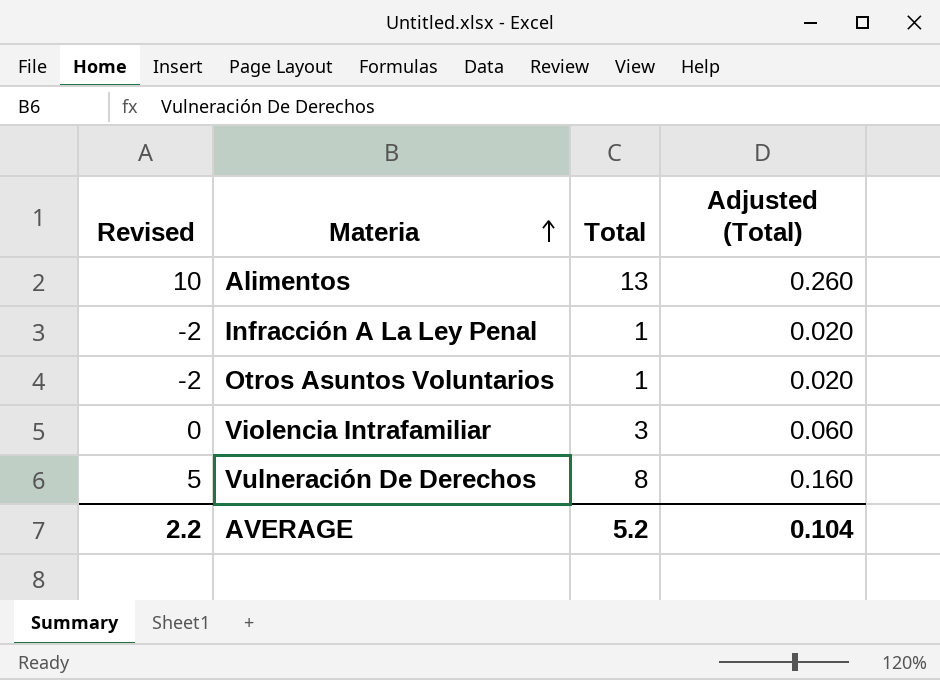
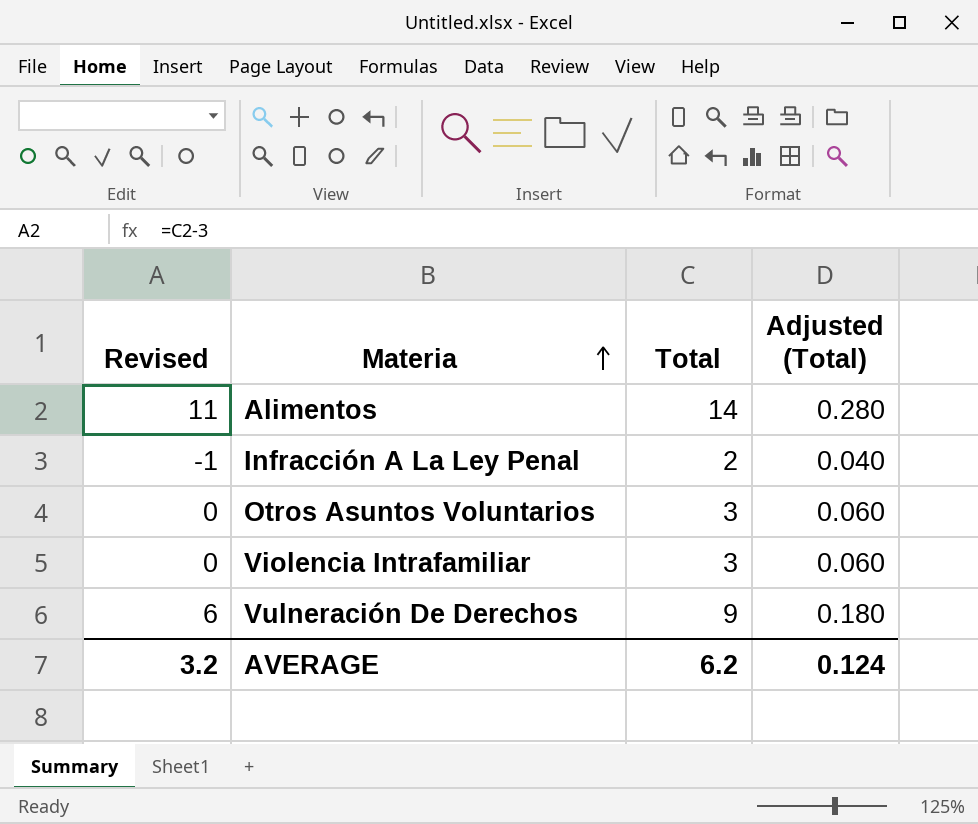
Alimentos | Revised: 10 -> 11
Alimentos | Total: 13 -> 14
Alimentos | Adjusted (Total): 0.260 -> 0.280
Infracción A La Ley Penal | Revised: -2 -> -1
Infracción A La Ley Penal | Total: 1 -> 2
Infracción A La Ley Penal | Adjusted (Total): 0.020 -> 0.040
Otros Asuntos Voluntarios | Revised: -2 -> 0
Otros Asuntos Voluntarios | Total: 1 -> 3
Otros Asuntos Voluntarios | Adjusted (Total): 0.020 -> 0.060
Vulneración De Derechos | Revised: 5 -> 6
Vulneración De Derechos | Total: 8 -> 9
Vulneración De Derechos | Adjusted (Total): 0.160 -> 0.180
AVERAGE | Revised: 2.2 -> 3.2
AVERAGE | Total: 5.2 -> 6.2
AVERAGE | Adjusted (Total): 0.104 -> 0.124

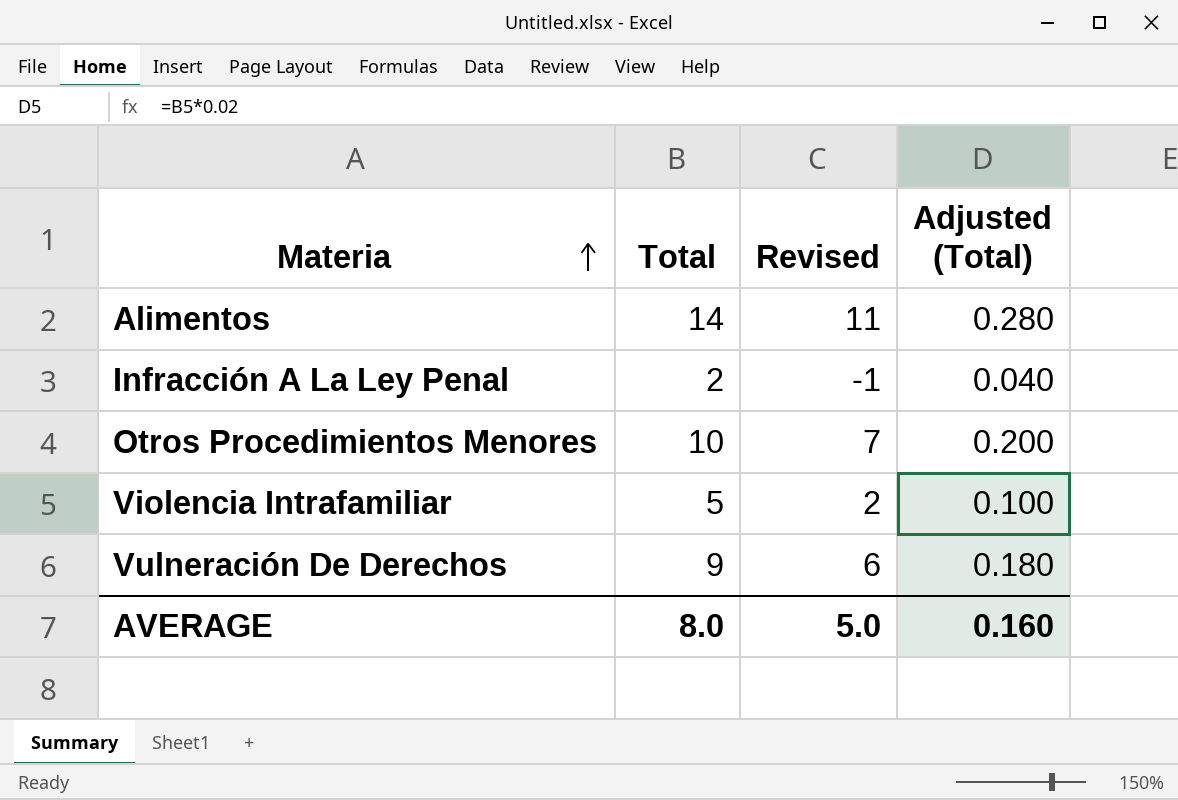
column Revised | position: 1 -> 3
row Otros Asuntos Voluntarios: 0 | 3 | 0.060 -> none
row Otros Procedimientos Menores: none -> 10 | 7 | 0.200
Violencia Intrafamiliar | Total: 3 -> 5
Violencia Intrafamiliar | Revised: 0 -> 2
Violencia Intrafamiliar | Adjusted (Total): 0.060 -> 0.100
AVERAGE | Total: 6.2 -> 8.0
AVERAGE | Revised: 3.2 -> 5.0
AVERAGE | Adjusted (Total): 0.124 -> 0.160

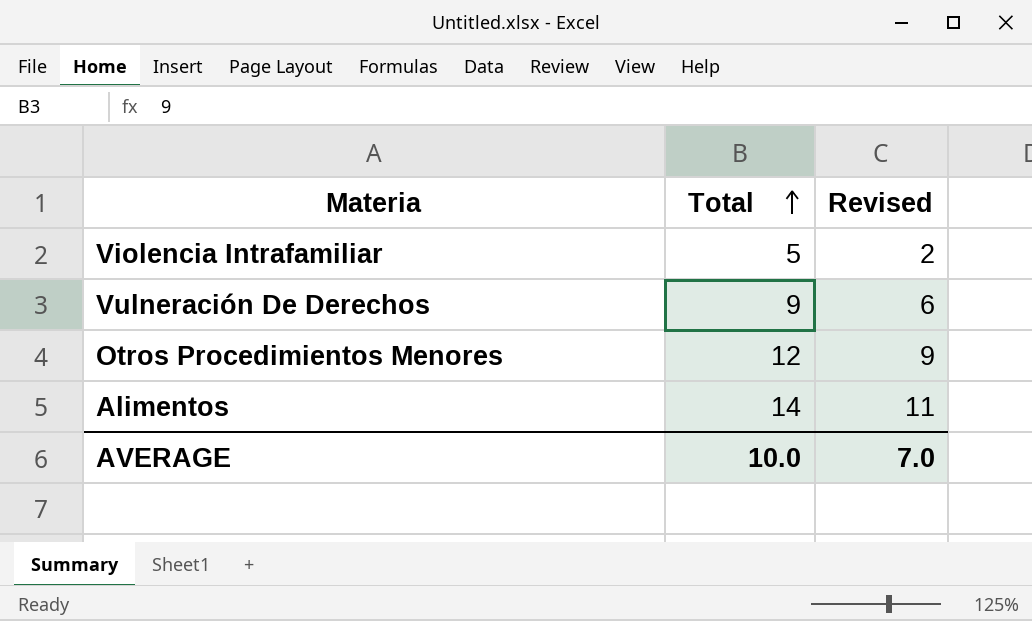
row order: Materia ascending -> Total ascending
column Adjusted (Total) | formula: [Total] * 0.02 -> none
row Infracción A La Ley Penal: 2 | -1 | 0.040 -> none
Otros Procedimientos Menores | Total: 10 -> 12
Otros Procedimientos Menores | Revised: 7 -> 9
AVERAGE | Total: 8.0 -> 10.0
AVERAGE | Revised: 5.0 -> 7.0

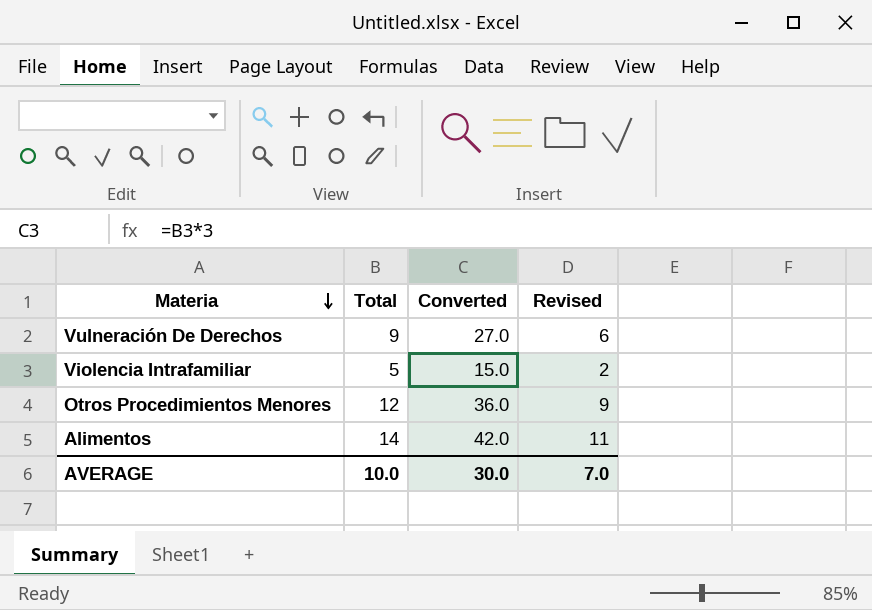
row order: Total ascending -> Materia descending
column Converted | formula: none -> [Total] * 3

